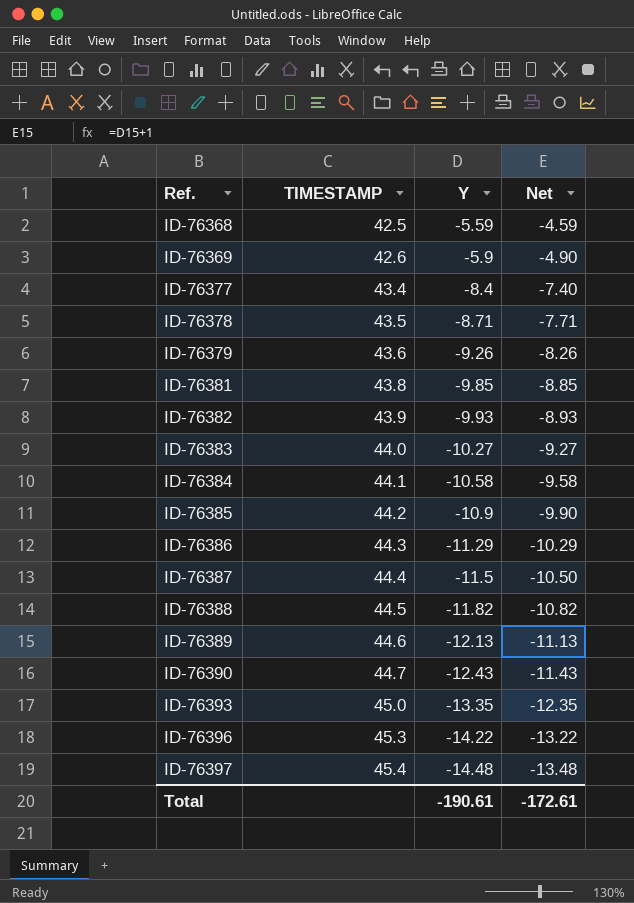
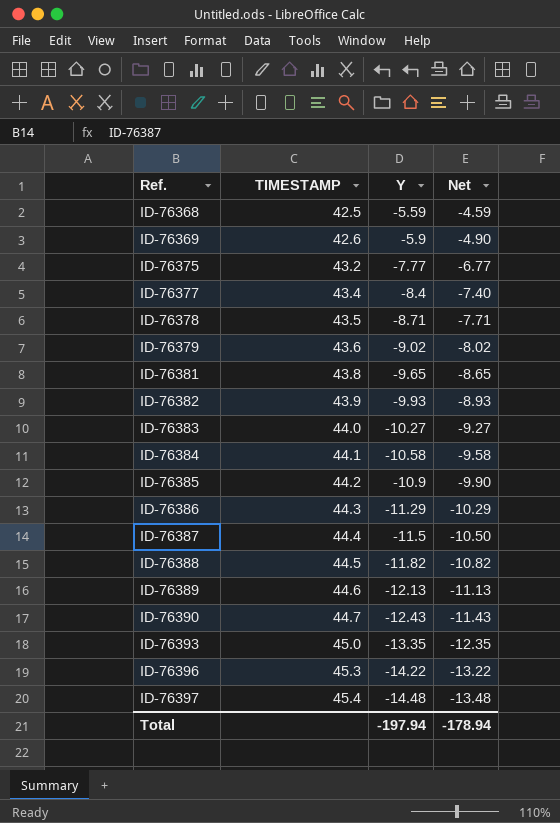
row ID-76375: none -> 43.2 | -7.77 | -6.77
ID-76379 | Y: -9.26 -> -9.02
ID-76379 | Net: -8.26 -> -8.02
ID-76381 | Y: -9.85 -> -9.65
ID-76381 | Net: -8.85 -> -8.65
Total | Y: -190.61 -> -197.94
Total | Net: -172.61 -> -178.94

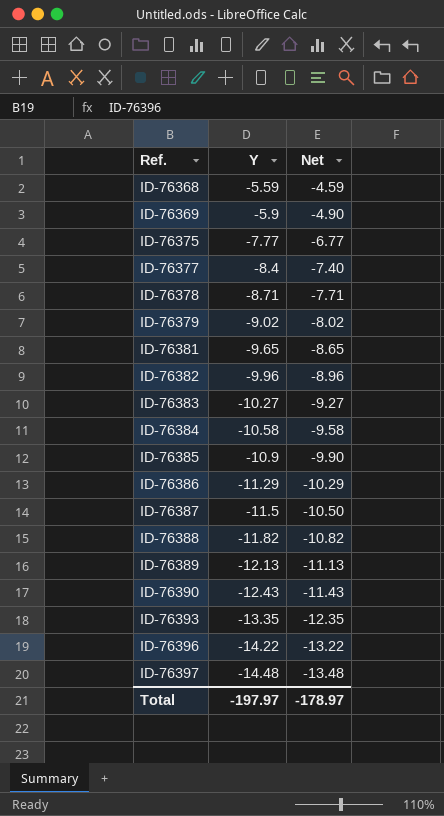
column TIMESTAMP | position: 2 -> none
ID-76382 | Y: -9.93 -> -9.96
ID-76382 | Net: -8.93 -> -8.96
Total | Y: -197.94 -> -197.97
Total | Net: -178.94 -> -178.97

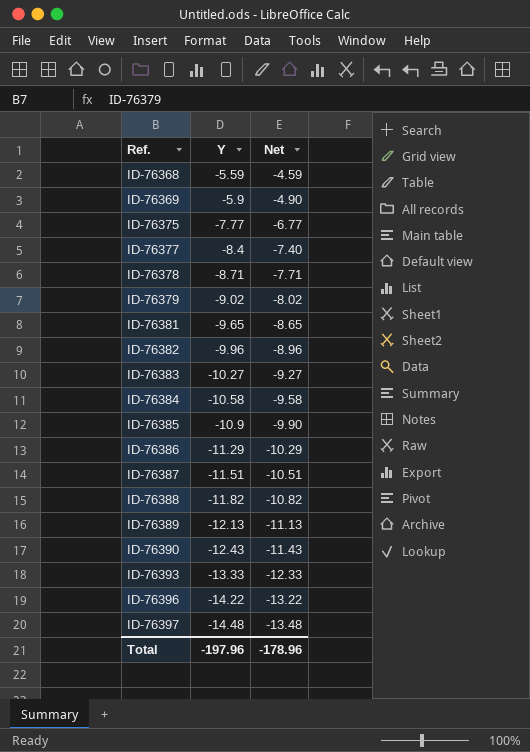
ID-76387 | Y: -11.5 -> -11.51
ID-76387 | Net: -10.50 -> -10.51
ID-76393 | Y: -13.35 -> -13.33
ID-76393 | Net: -12.35 -> -12.33
Total | Y: -197.97 -> -197.96
Total | Net: -178.97 -> -178.96

